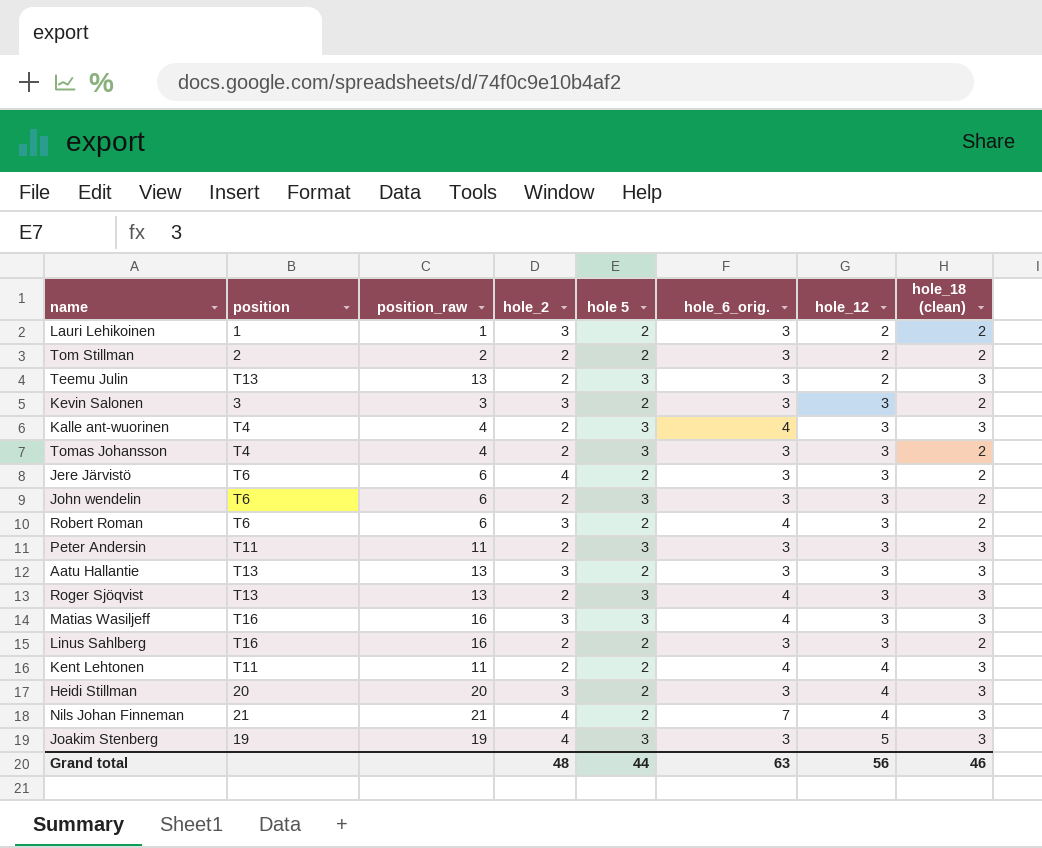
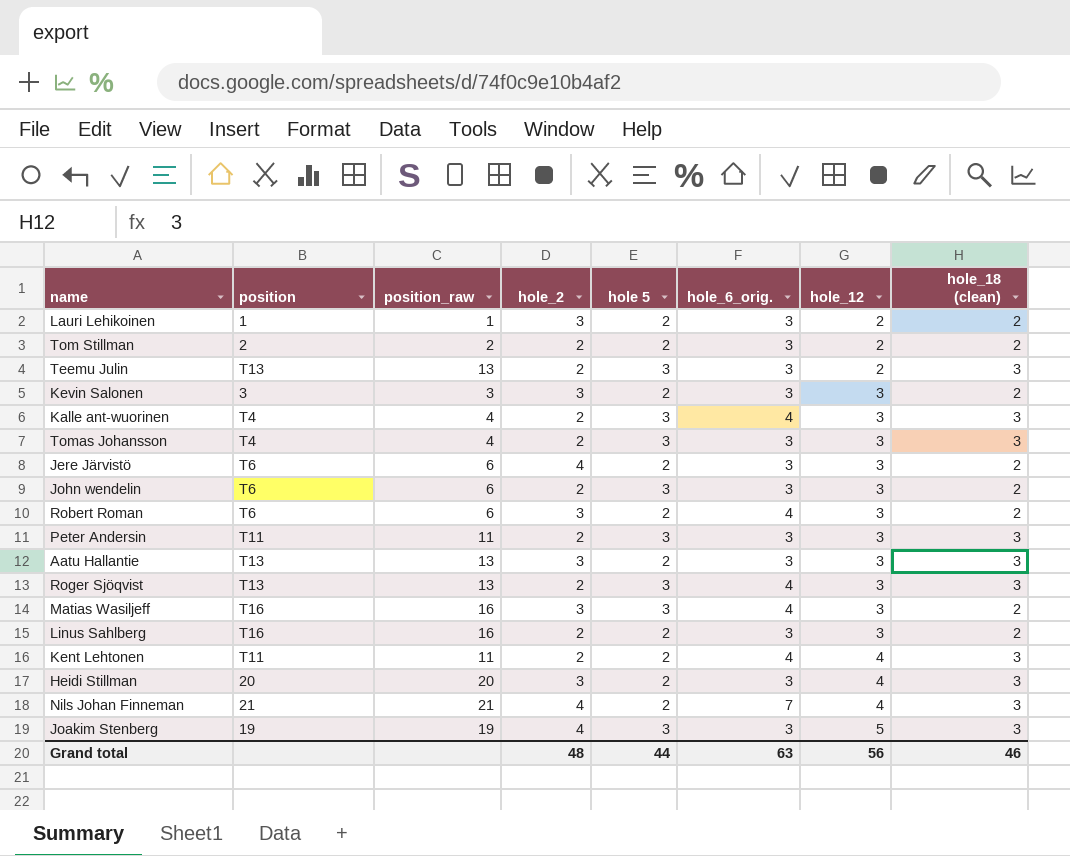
Tomas Johansson | hole_18 (clean): 2 -> 3
Matias Wasiljeff | hole_18 (clean): 3 -> 2

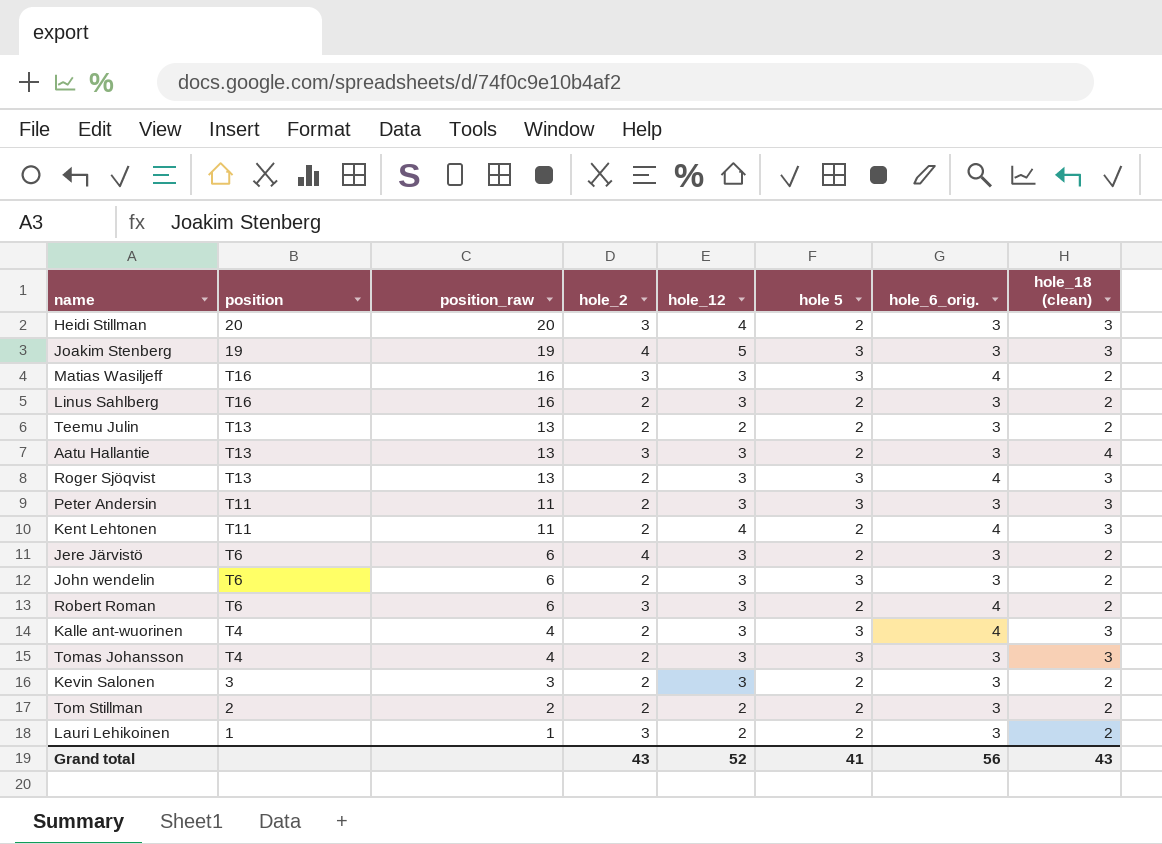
row order: hole_12 ascending -> position_raw descending
column hole_12 | position: 7 -> 5
row Nils Johan Finneman: 21 | 21 | 4 | 2 | 7 | 4 | 3 -> none
Teemu Julin | hole 5: 3 -> 2
Teemu Julin | hole_18 (clean): 3 -> 2
Aatu Hallantie | hole_18 (clean): 3 -> 4
Kevin Salonen | hole_2: 3 -> 2
Grand total | hole_2: 48 -> 43
Grand total | hole_12: 56 -> 52
Grand total | hole 5: 44 -> 41
Grand total | hole_6_orig.: 63 -> 56
Grand total | hole_18 (clean): 46 -> 43

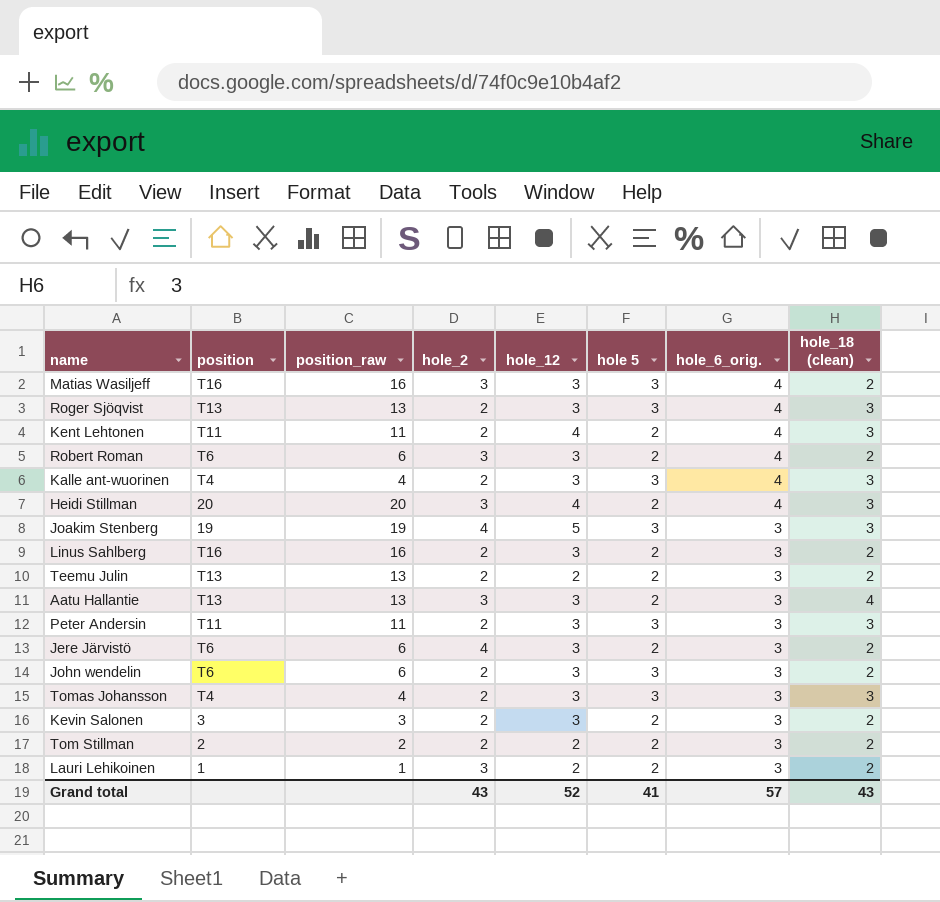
row order: position_raw descending -> hole_6_orig. descending
Heidi Stillman | hole_6_orig.: 3 -> 4
Grand total | hole_6_orig.: 56 -> 57

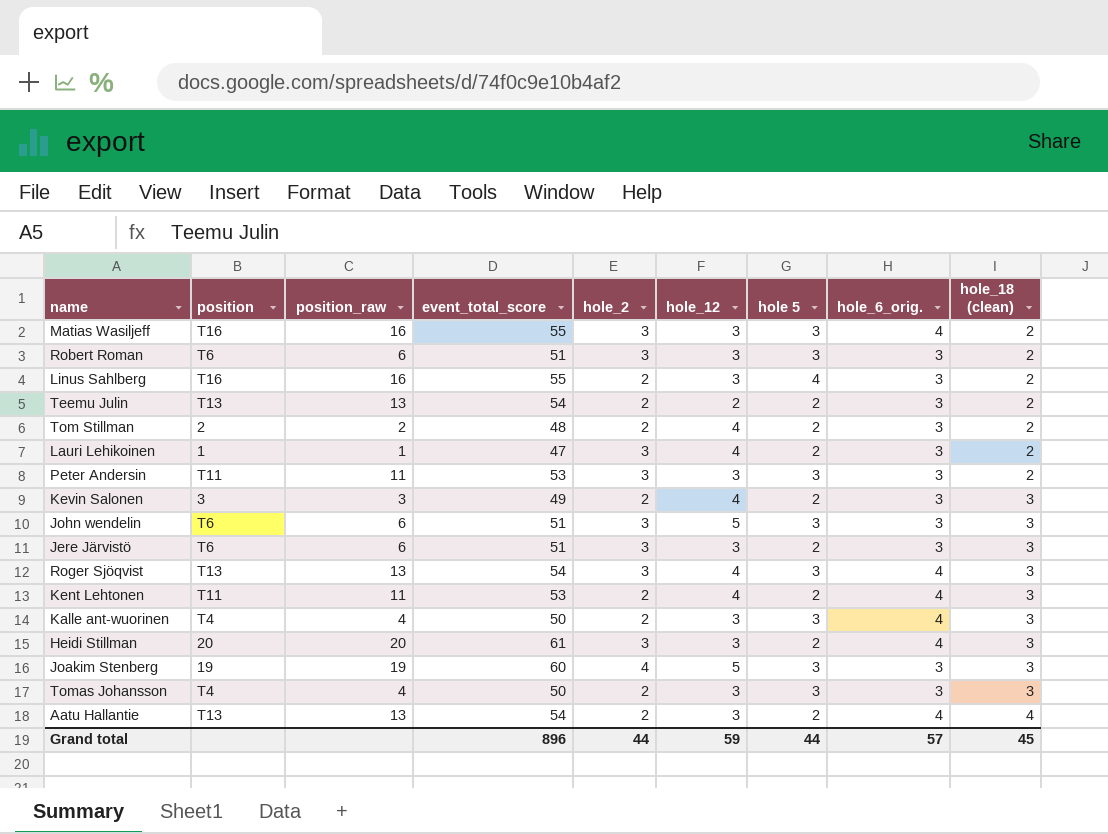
row order: hole_6_orig. descending -> hole_18 (clean) ascending
column event_total_score | position: none -> 4
Robert Roman | hole 5: 2 -> 3
Robert Roman | hole_6_orig.: 4 -> 3
Linus Sahlberg | hole 5: 2 -> 4
Tom Stillman | hole_12: 2 -> 4
Lauri Lehikoinen | hole_12: 2 -> 4
Peter Andersin | hole_2: 2 -> 3
Peter Andersin | hole_18 (clean): 3 -> 2
Kevin Salonen | hole_12: 3 -> 4
Kevin Salonen | hole_18 (clean): 2 -> 3
John wendelin | hole_2: 2 -> 3
John wendelin | hole_12: 3 -> 5
John wendelin | hole_18 (clean): 2 -> 3
Jere Järvistö | hole_2: 4 -> 3
Jere Järvistö | hole_18 (clean): 2 -> 3
Roger Sjöqvist | hole_2: 2 -> 3
Roger Sjöqvist | hole_12: 3 -> 4
Heidi Stillman | hole_12: 4 -> 3
Aatu Hallantie | hole_2: 3 -> 2
Aatu Hallantie | hole_6_orig.: 3 -> 4
Grand total | hole_2: 43 -> 44
Grand total | hole_12: 52 -> 59
Grand total | hole 5: 41 -> 44
Grand total | hole_18 (clean): 43 -> 45

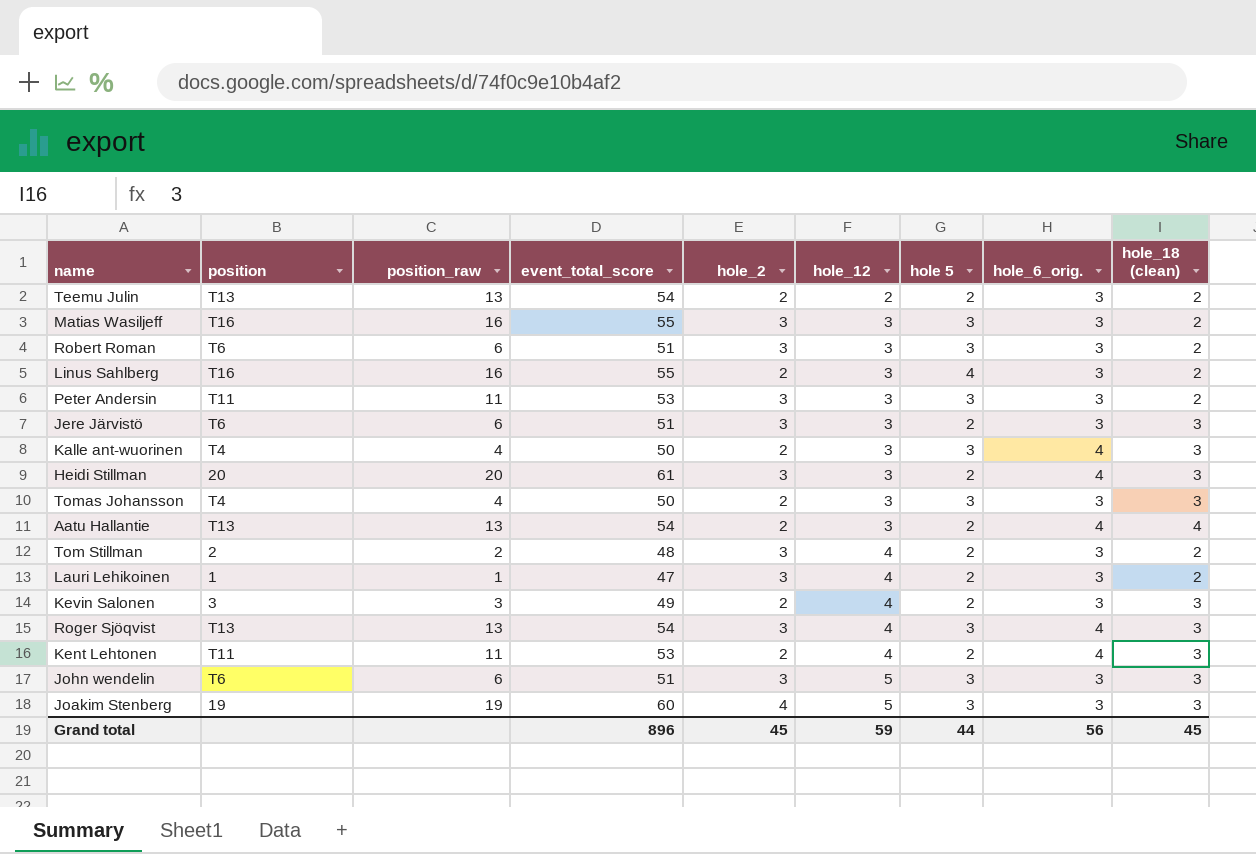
row order: hole_18 (clean) ascending -> hole_12 ascending
Matias Wasiljeff | hole_6_orig.: 4 -> 3
Tom Stillman | hole_2: 2 -> 3
Grand total | hole_2: 44 -> 45
Grand total | hole_6_orig.: 57 -> 56

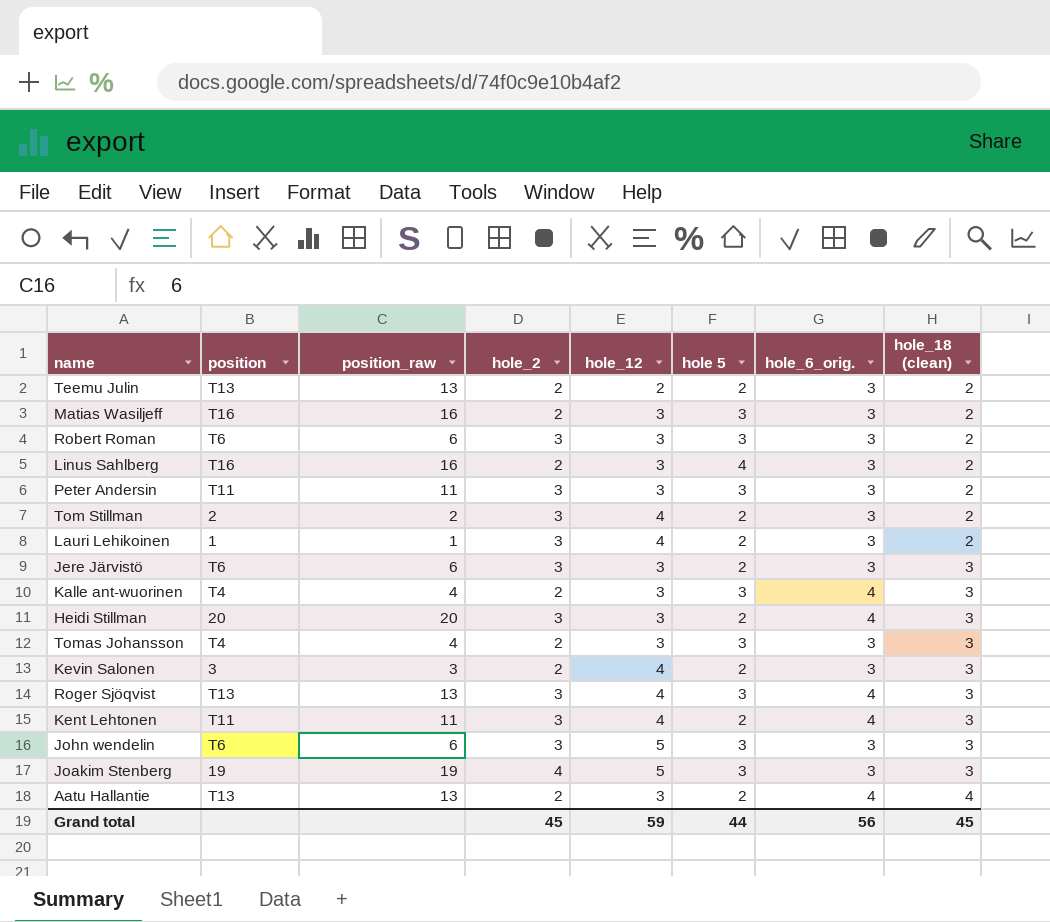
row order: hole_12 ascending -> hole_18 (clean) ascending
column event_total_score | position: 4 -> none
Matias Wasiljeff | hole_2: 3 -> 2
Kent Lehtonen | hole_2: 2 -> 3

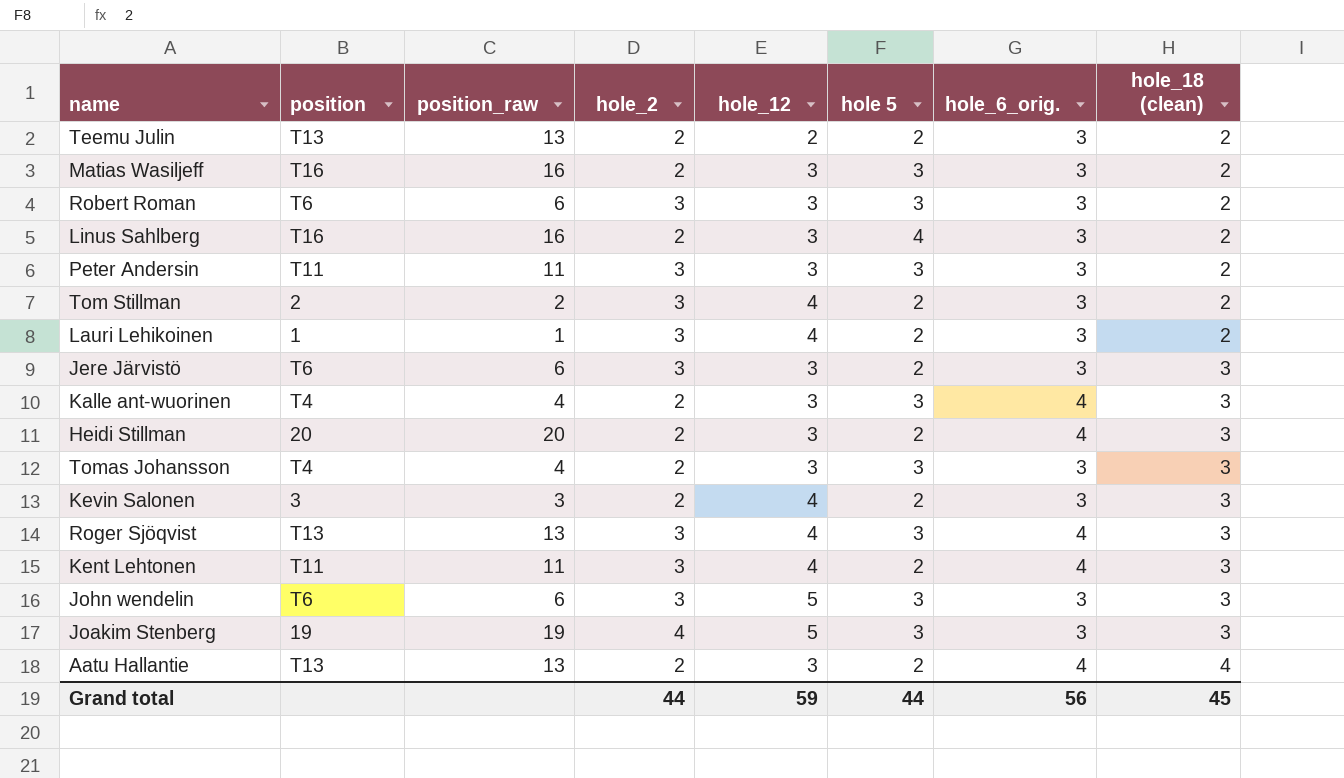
Heidi Stillman | hole_2: 3 -> 2
Grand total | hole_2: 45 -> 44

